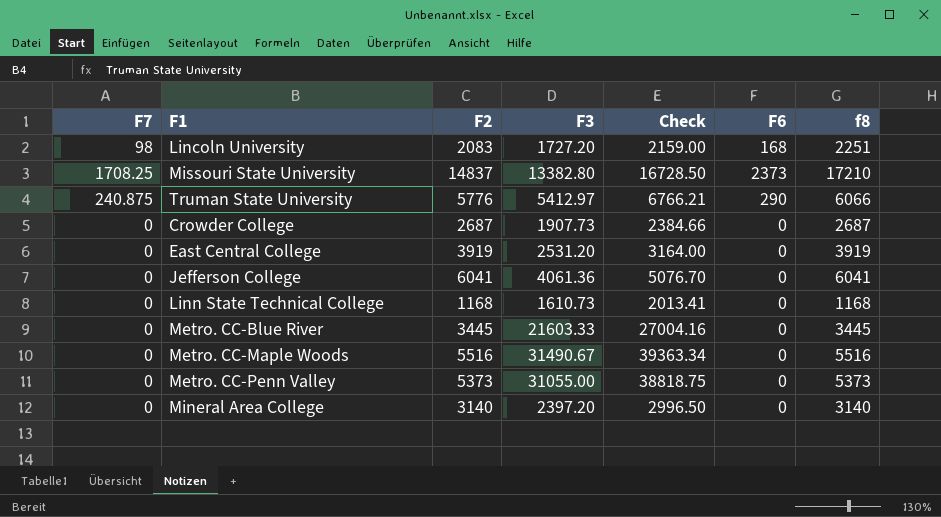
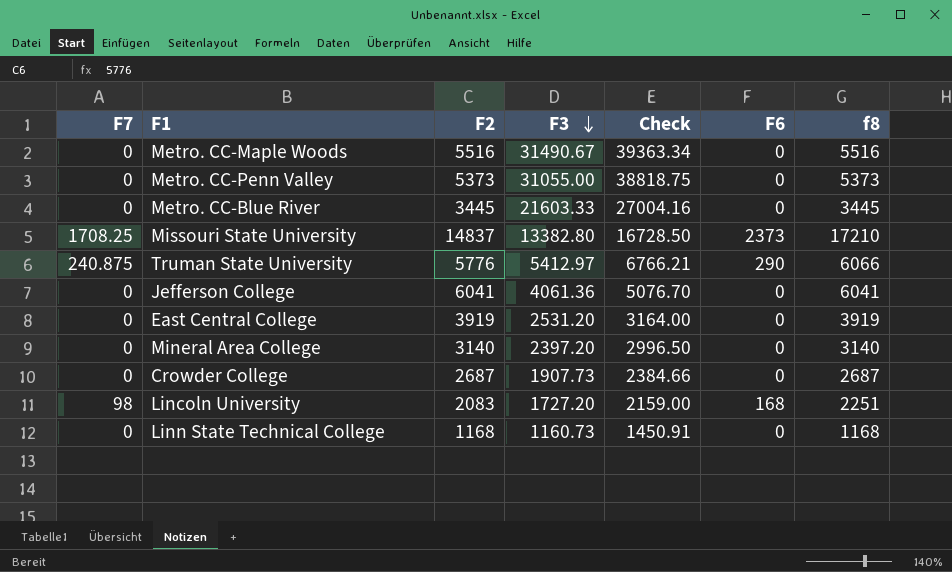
row order: none -> F3 descending
Linn State Technical College | F3: 1610.73 -> 1160.73
Linn State Technical College | Check: 2013.41 -> 1450.91

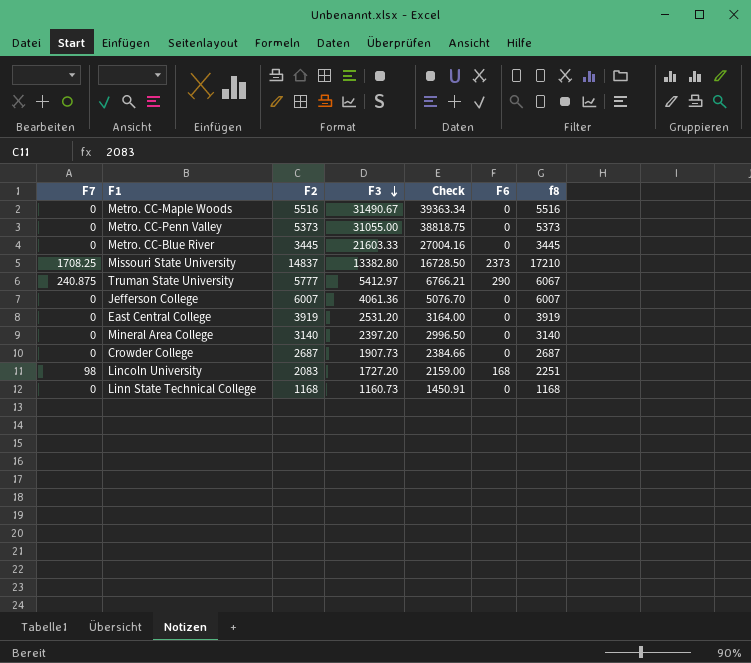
Truman State University | F2: 5776 -> 5777
Truman State University | f8: 6066 -> 6067
Jefferson College | F2: 6041 -> 6007
Jefferson College | f8: 6041 -> 6007

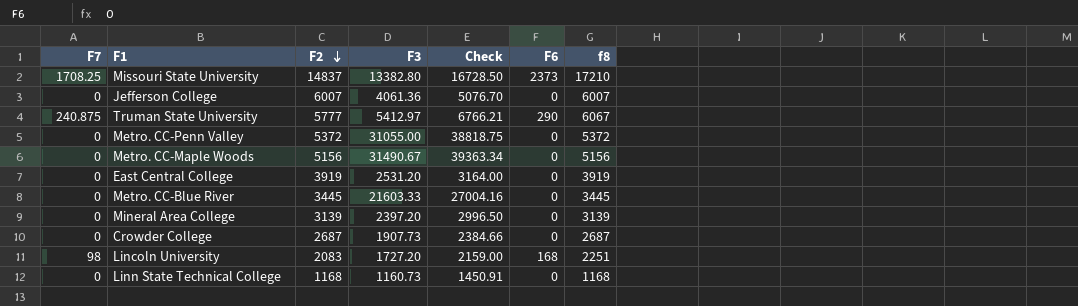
row order: F3 descending -> F2 descending
Metro. CC-Penn Valley | F2: 5373 -> 5372
Metro. CC-Penn Valley | f8: 5373 -> 5372
Metro. CC-Maple Woods | F2: 5516 -> 5156
Metro. CC-Maple Woods | f8: 5516 -> 5156
Mineral Area College | F2: 3140 -> 3139
Mineral Area College | f8: 3140 -> 3139

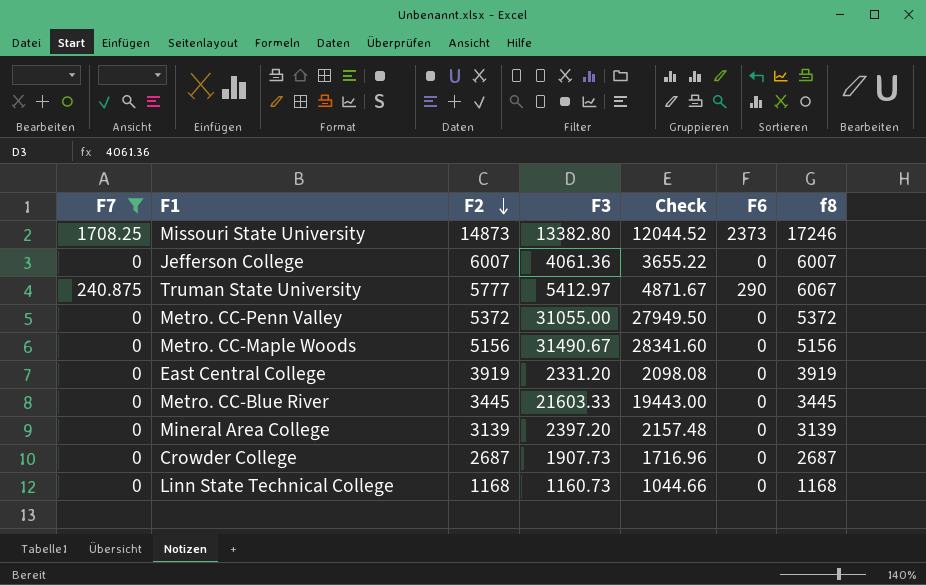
filter: none -> F7 != 98
column Check | formula: [F3] * 1.25 -> [F3] * 0.9
Missouri State University | F2: 14837 -> 14873
Missouri State University | f8: 17210 -> 17246
East Central College | F3: 2531.20 -> 2331.20

